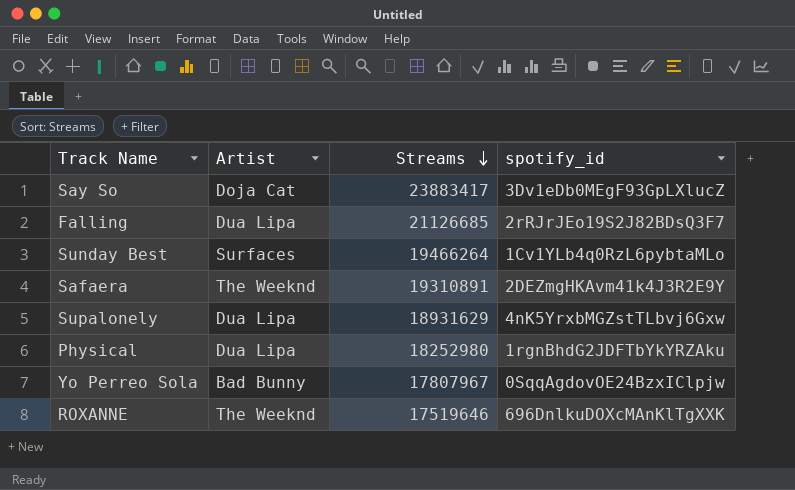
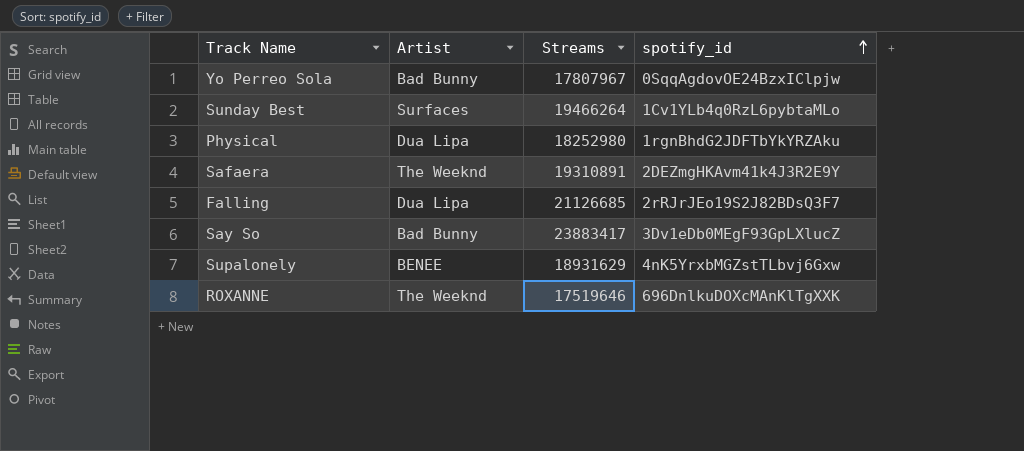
row order: Streams descending -> spotify_id ascending
Say So | Artist: Doja Cat -> Bad Bunny
Supalonely | Artist: Dua Lipa -> BENEE

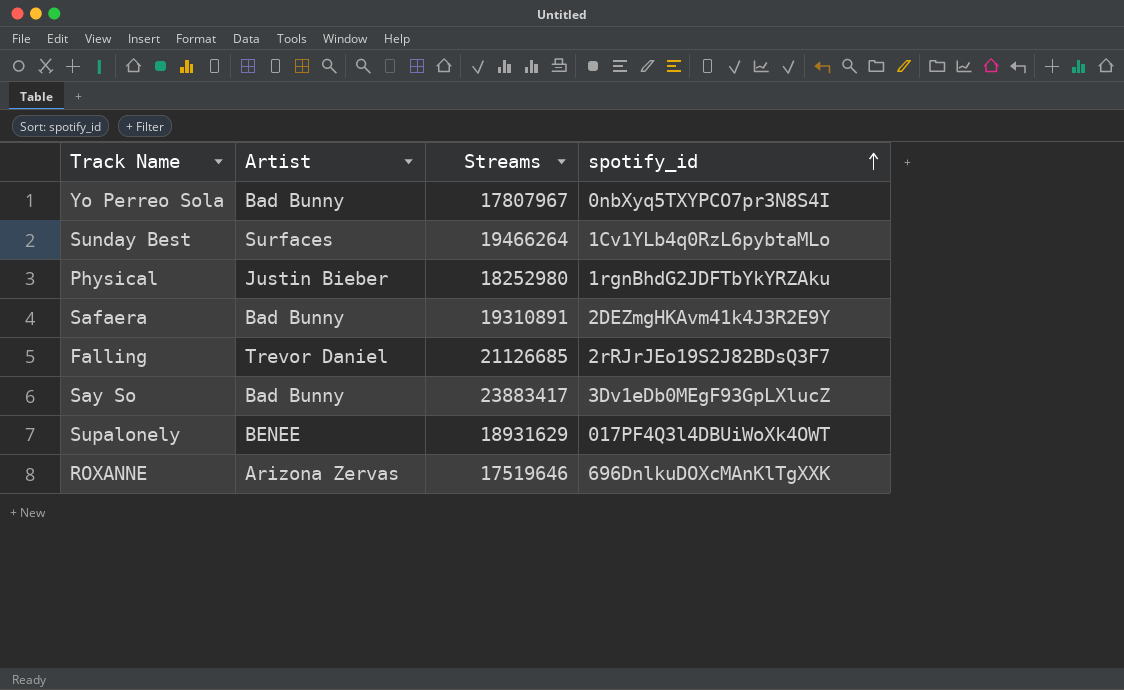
Yo Perreo Sola | spotify_id: 0SqqAgdovOE24BzxIClpjw -> 0nbXyq5TXYPCO7pr3N8S4I
Physical | Artist: Dua Lipa -> Justin Bieber
Safaera | Artist: The Weeknd -> Bad Bunny
Falling | Artist: Dua Lipa -> Trevor Daniel
Supalonely | spotify_id: 4nK5YrxbMGZstTLbvj6Gxw -> 017PF4Q3l4DBUiWoXk4OWT
ROXANNE | Artist: The Weeknd -> Arizona Zervas

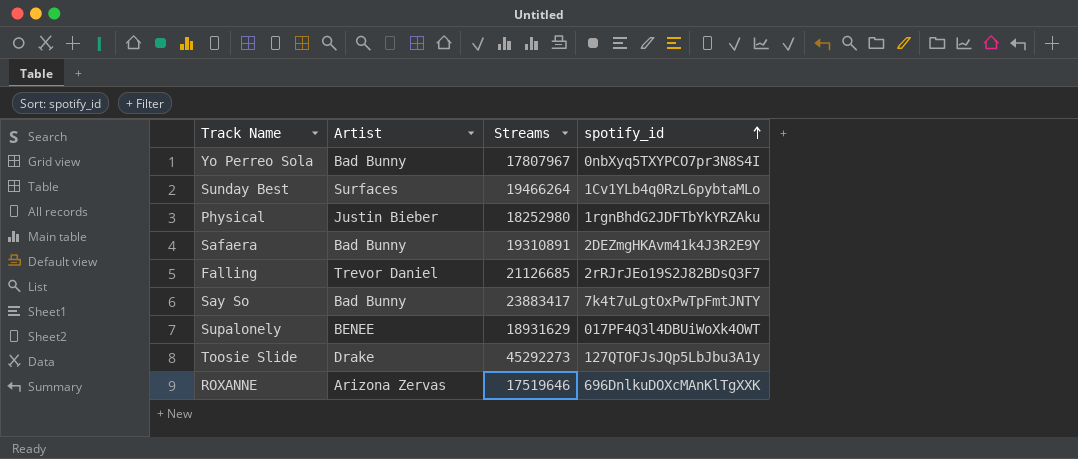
Say So | spotify_id: 3Dv1eDb0MEgF93GpLXlucZ -> 7k4t7uLgtOxPwTpFmtJNTY
row Toosie Slide: none -> Drake | 45292273 | 127QTOFJsJQp5LbJbu3A1y

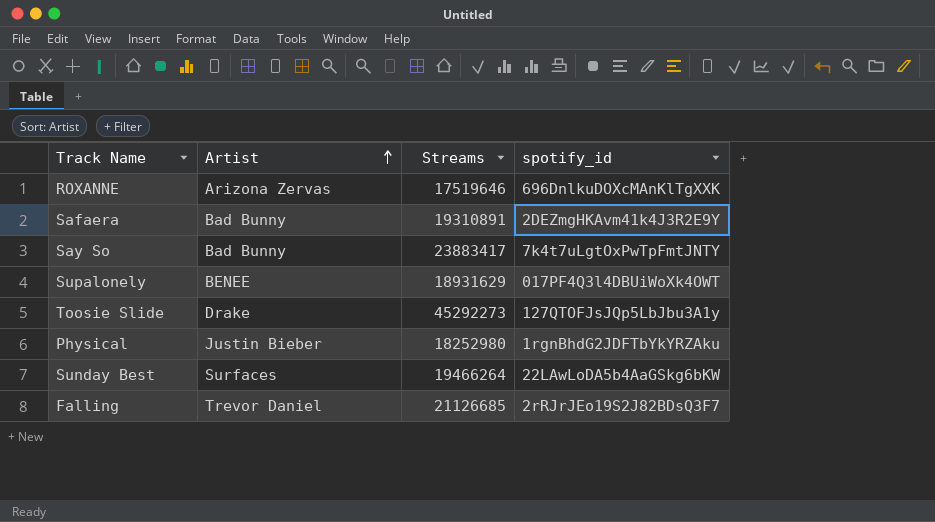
row order: spotify_id ascending -> Artist ascending
row Yo Perreo Sola: Bad Bunny | 17807967 | 0nbXyq5TXYPCO7pr3N8S4I -> none
Sunday Best | spotify_id: 1Cv1YLb4q0RzL6pybtaMLo -> 22LAwLoDA5b4AaGSkg6bKW

